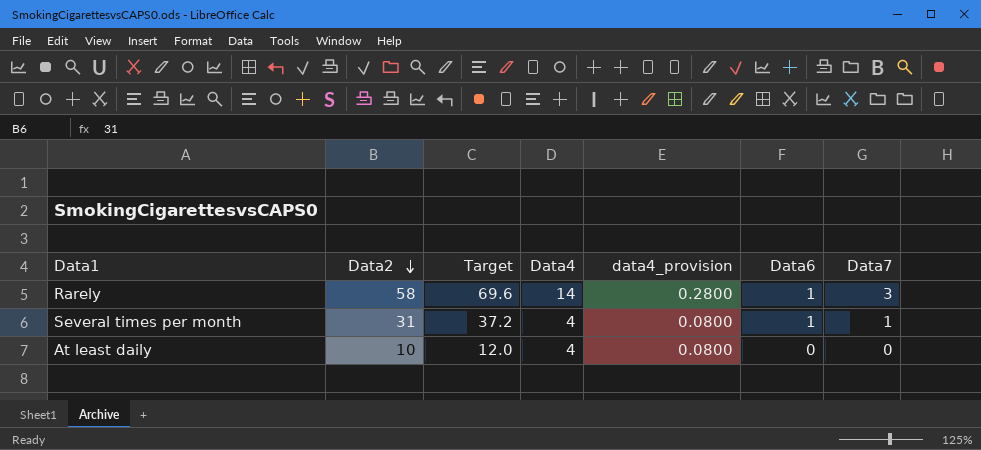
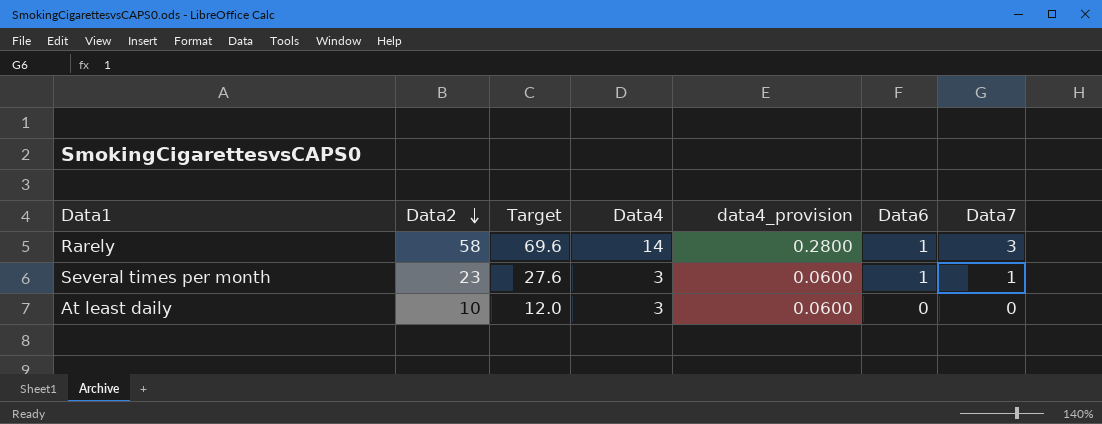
Several times per month | Data2: 31 -> 23
Several times per month | Target: 37.2 -> 27.6
Several times per month | Data4: 4 -> 3
Several times per month | data4_provision: 0.0800 -> 0.0600
At least daily | Data4: 4 -> 3
At least daily | data4_provision: 0.0800 -> 0.0600

